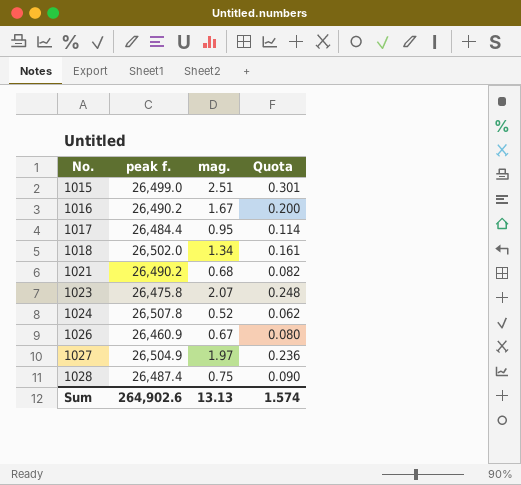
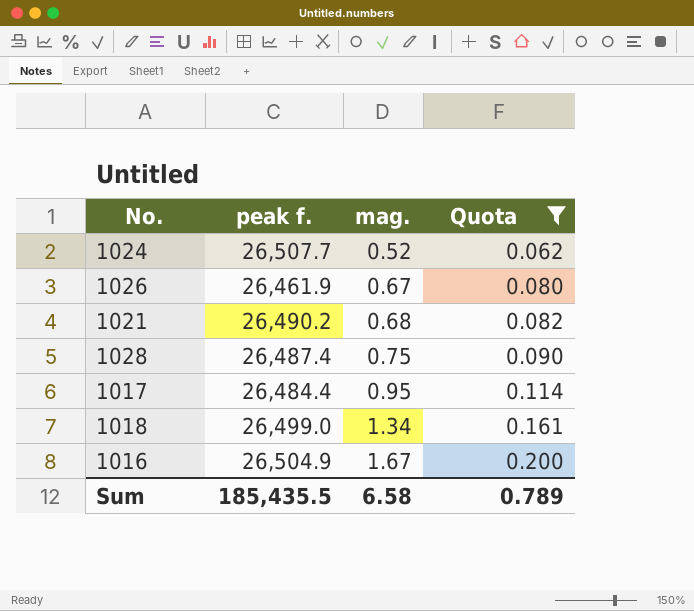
filter: none -> Quota <= 0.200
row order: No. ascending -> mag. ascending
1024 | peak f.: 26,507.8 -> 26,507.7
1026 | peak f.: 26,460.9 -> 26,461.9
1018 | peak f.: 26,502.0 -> 26,499.0
1016 | peak f.: 26,490.2 -> 26,504.9
Sum | peak f.: 264,902.6 -> 185,435.5
Sum | mag.: 13.13 -> 6.58
Sum | Quota: 1.574 -> 0.789

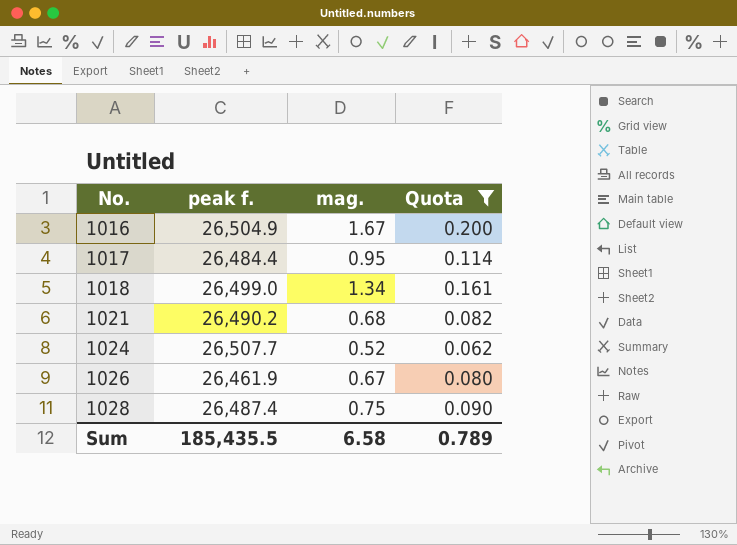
row order: mag. ascending -> No. ascending

